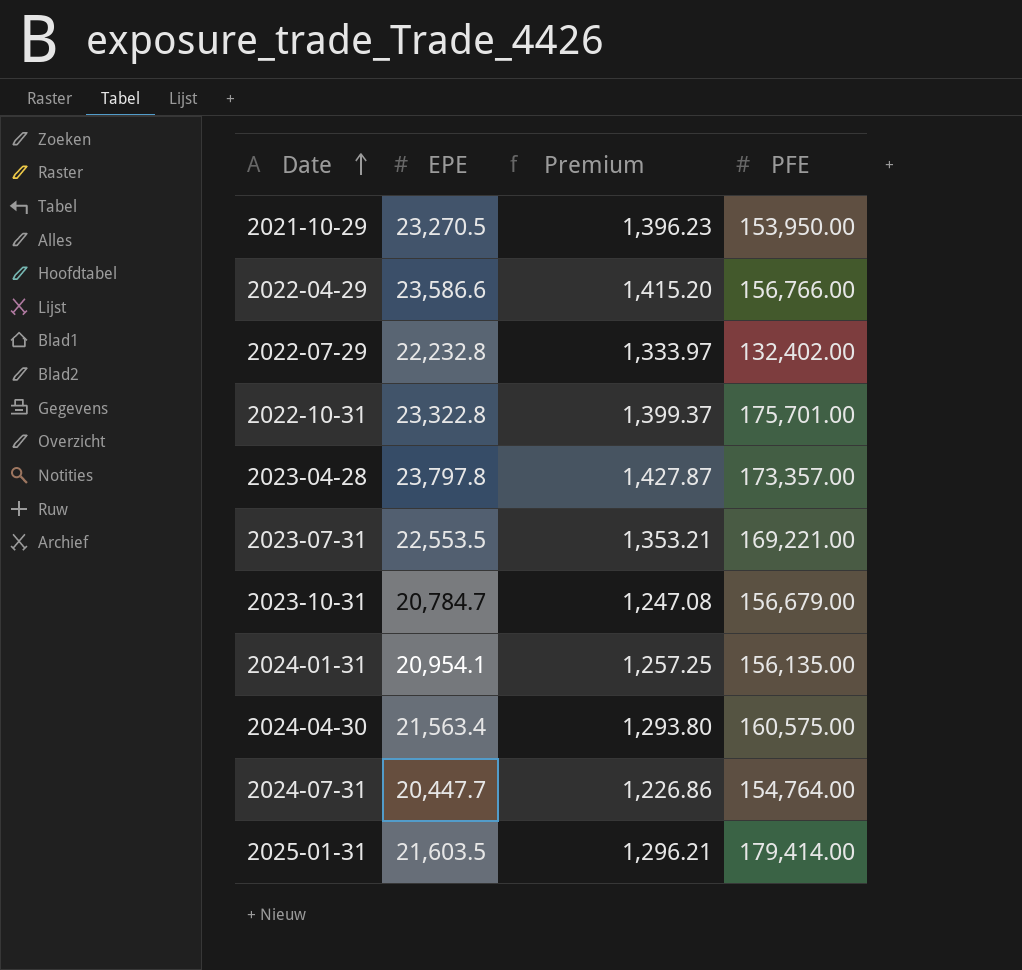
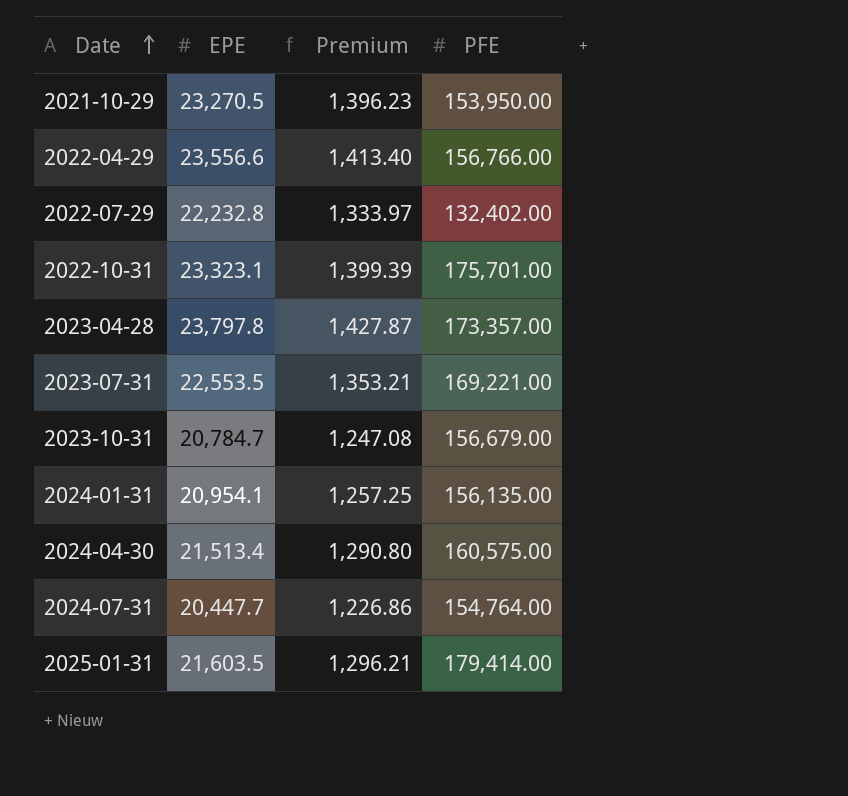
2022-04-29 | EPE: 23,586.6 -> 23,556.6
2022-04-29 | Premium: 1,415.20 -> 1,413.40
2022-10-31 | EPE: 23,322.8 -> 23,323.1
2022-10-31 | Premium: 1,399.37 -> 1,399.39
2024-04-30 | EPE: 21,563.4 -> 21,513.4
2024-04-30 | Premium: 1,293.80 -> 1,290.80

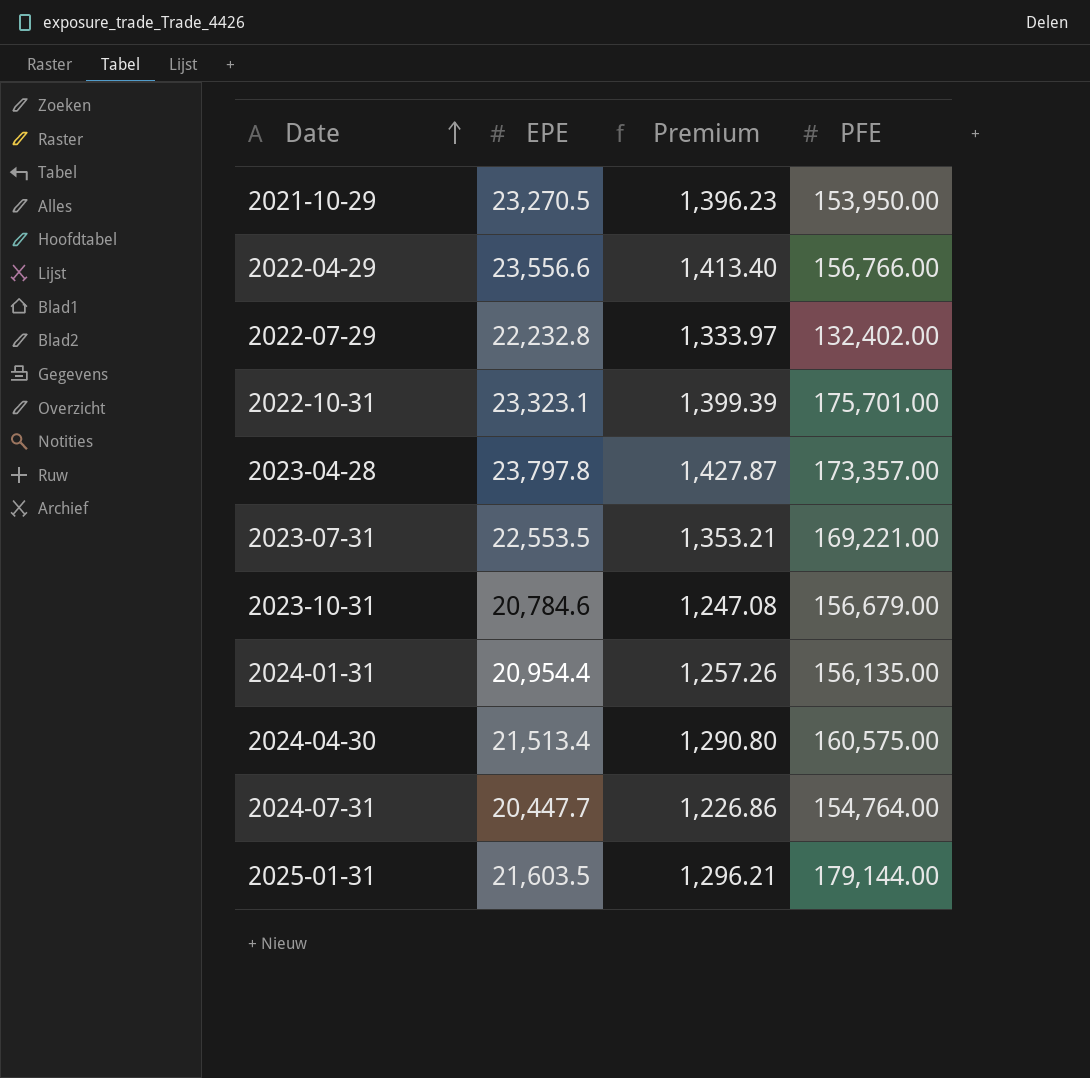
2023-10-31 | EPE: 20,784.7 -> 20,784.6
2024-01-31 | EPE: 20,954.1 -> 20,954.4
2024-01-31 | Premium: 1,257.25 -> 1,257.26
2025-01-31 | PFE: 179,414.00 -> 179,144.00

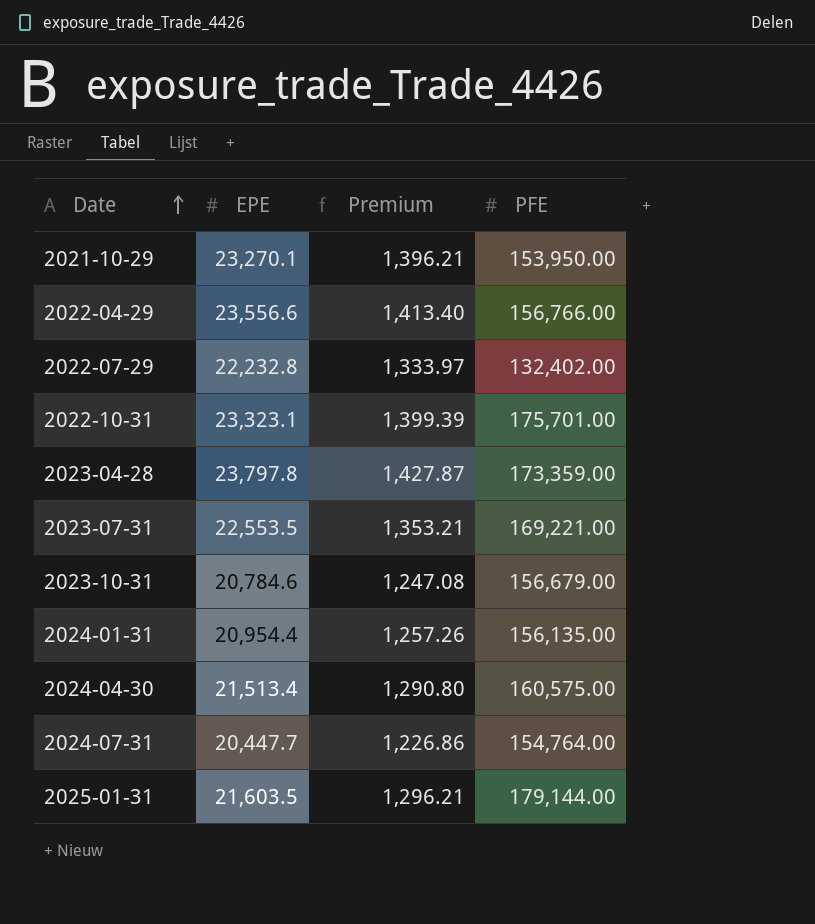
2021-10-29 | EPE: 23,270.5 -> 23,270.1
2021-10-29 | Premium: 1,396.23 -> 1,396.21
2023-04-28 | PFE: 173,357.00 -> 173,359.00

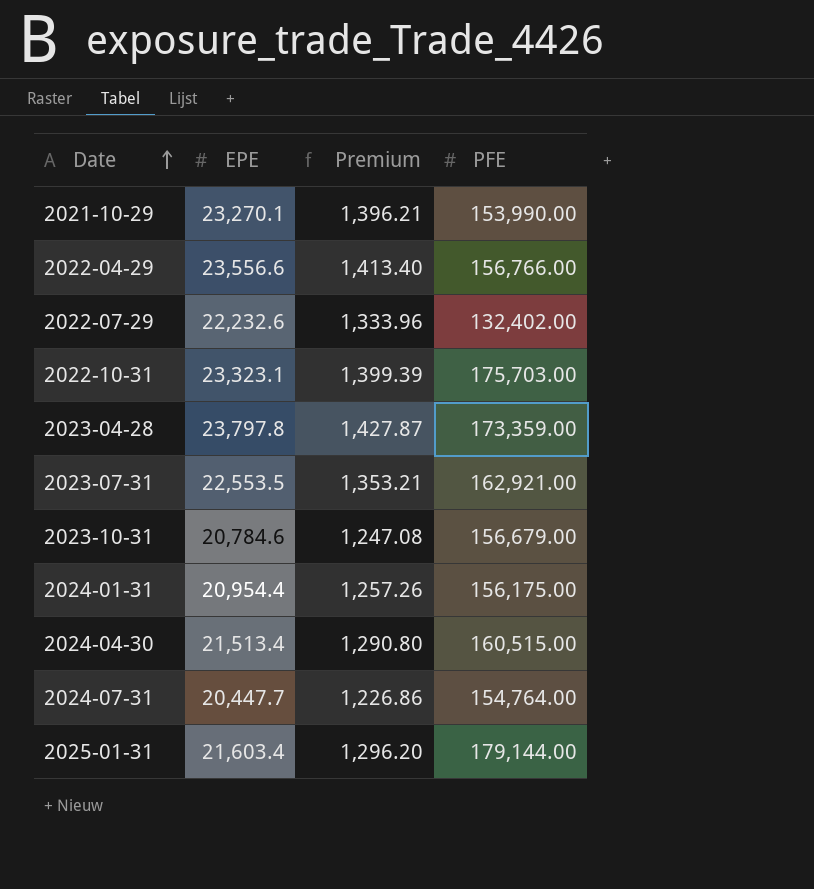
2021-10-29 | PFE: 153,950.00 -> 153,990.00
2022-07-29 | EPE: 22,232.8 -> 22,232.6
2022-07-29 | Premium: 1,333.97 -> 1,333.96
2022-10-31 | PFE: 175,701.00 -> 175,703.00
2023-07-31 | PFE: 169,221.00 -> 162,921.00
2024-01-31 | PFE: 156,135.00 -> 156,175.00
2024-04-30 | PFE: 160,575.00 -> 160,515.00
2025-01-31 | EPE: 21,603.5 -> 21,603.4
2025-01-31 | Premium: 1,296.21 -> 1,296.20

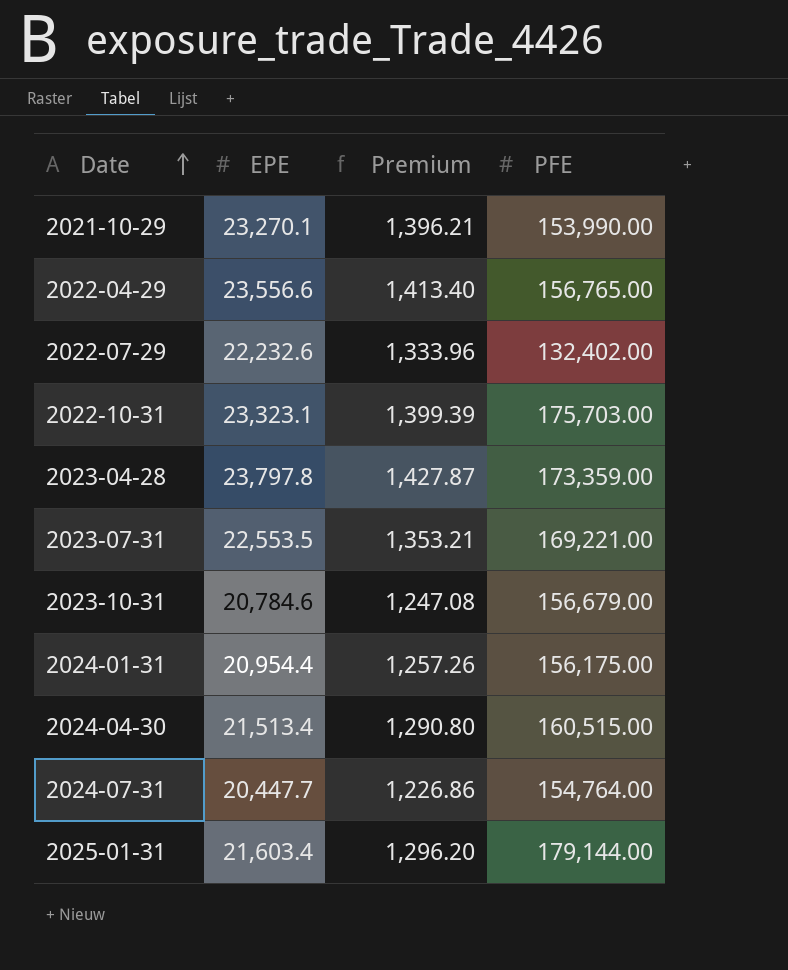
2022-04-29 | PFE: 156,766.00 -> 156,765.00
2023-07-31 | PFE: 162,921.00 -> 169,221.00

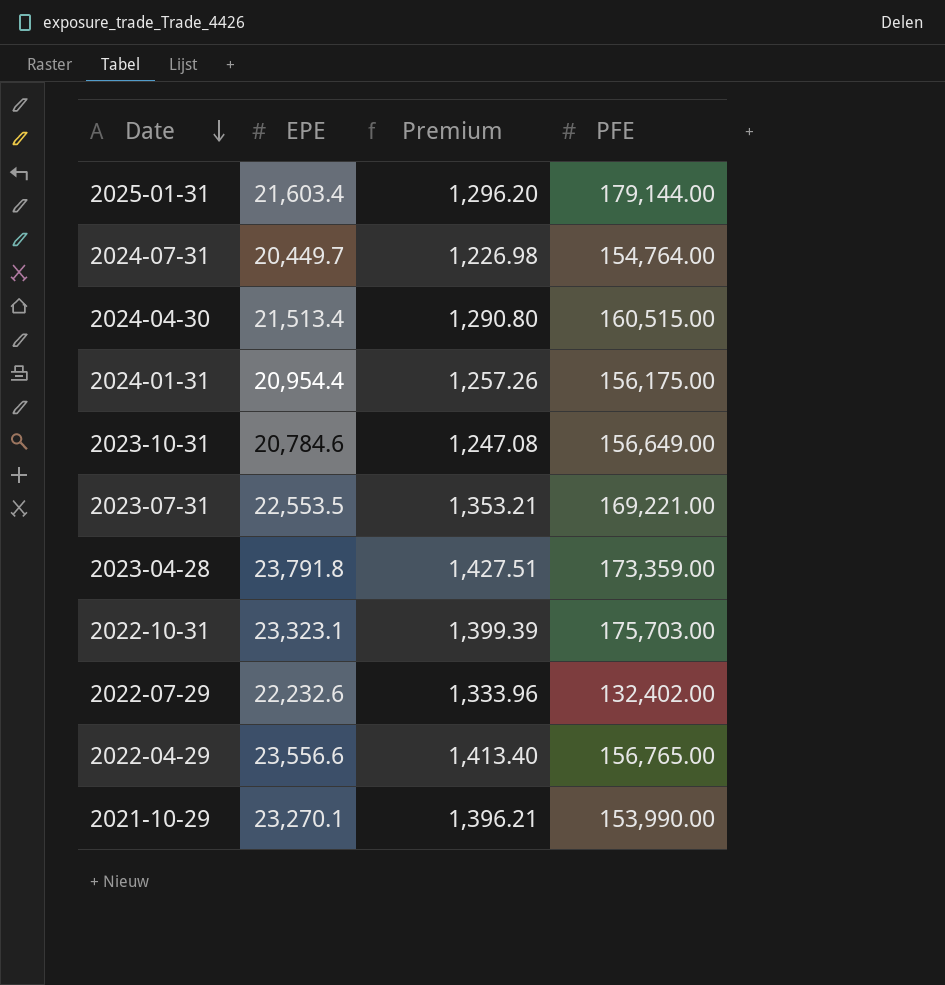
row order: Date ascending -> Date descending
2024-07-31 | EPE: 20,447.7 -> 20,449.7
2024-07-31 | Premium: 1,226.86 -> 1,226.98
2023-10-31 | PFE: 156,679.00 -> 156,649.00
2023-04-28 | EPE: 23,797.8 -> 23,791.8
2023-04-28 | Premium: 1,427.87 -> 1,427.51

